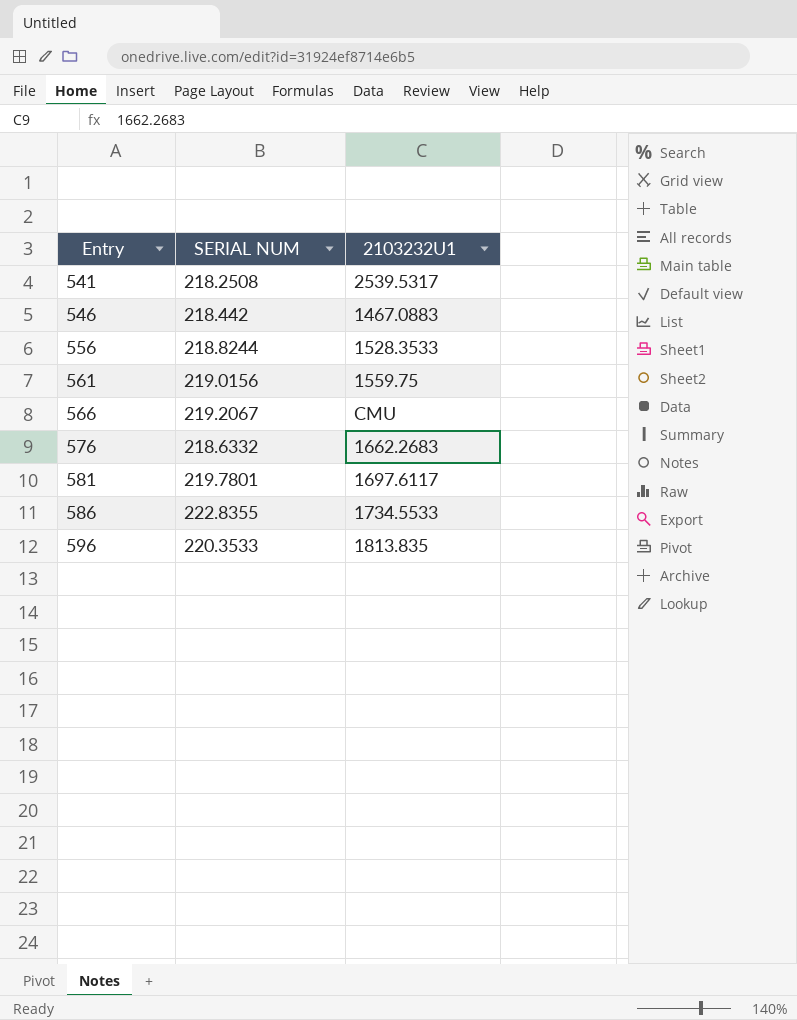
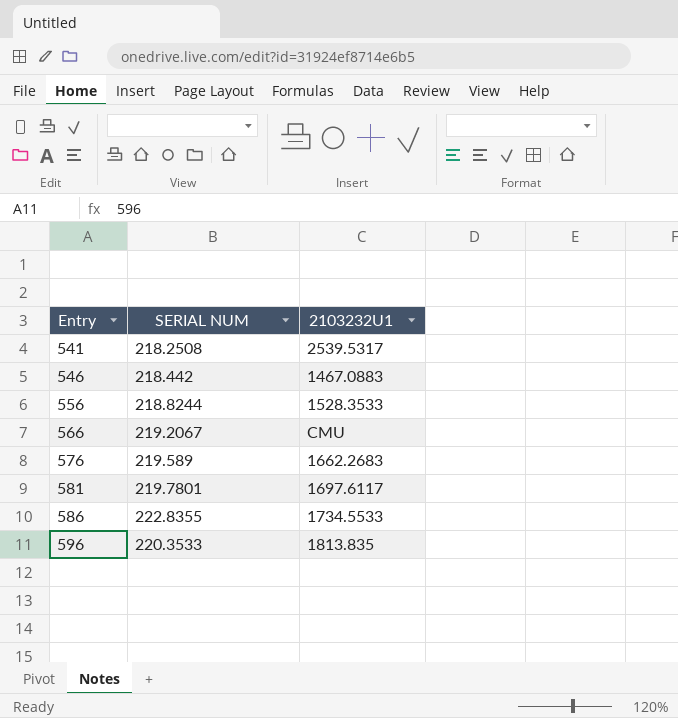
row 561: 219.0156 | 1559.75 -> none
576 | SERIAL NUM: 218.6332 -> 219.589

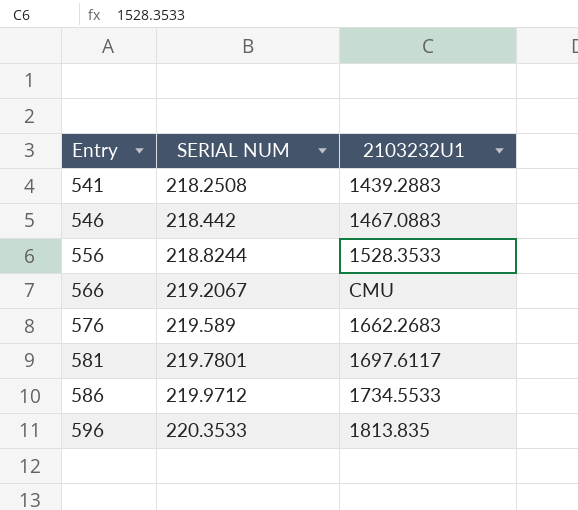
541 | 2103232U1: 2539.5317 -> 1439.2883
586 | SERIAL NUM: 222.8355 -> 219.9712

